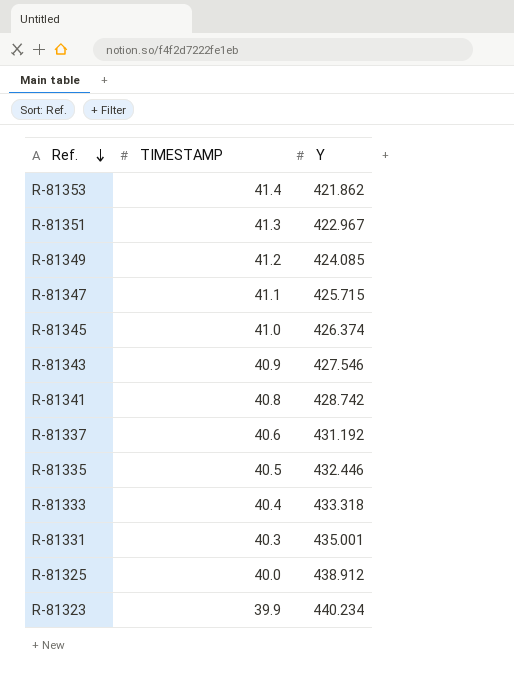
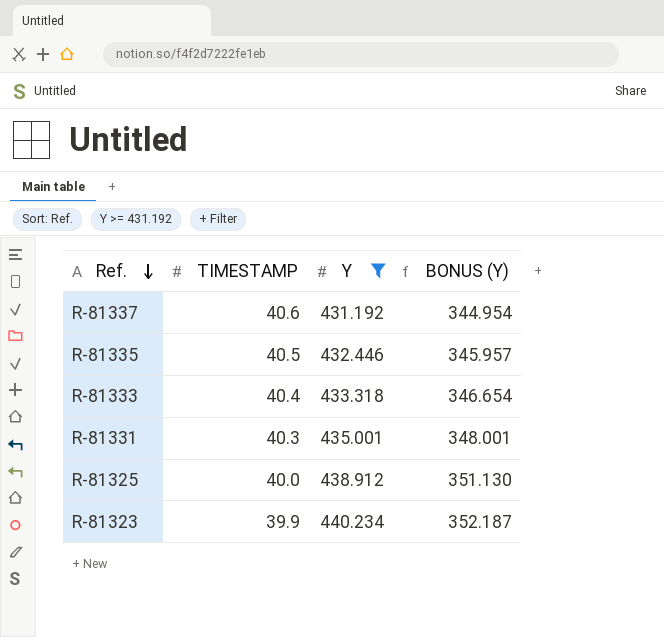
filter: none -> Y >= 431.192
column BONUS (Y) | formula: none -> [Y] * 0.8

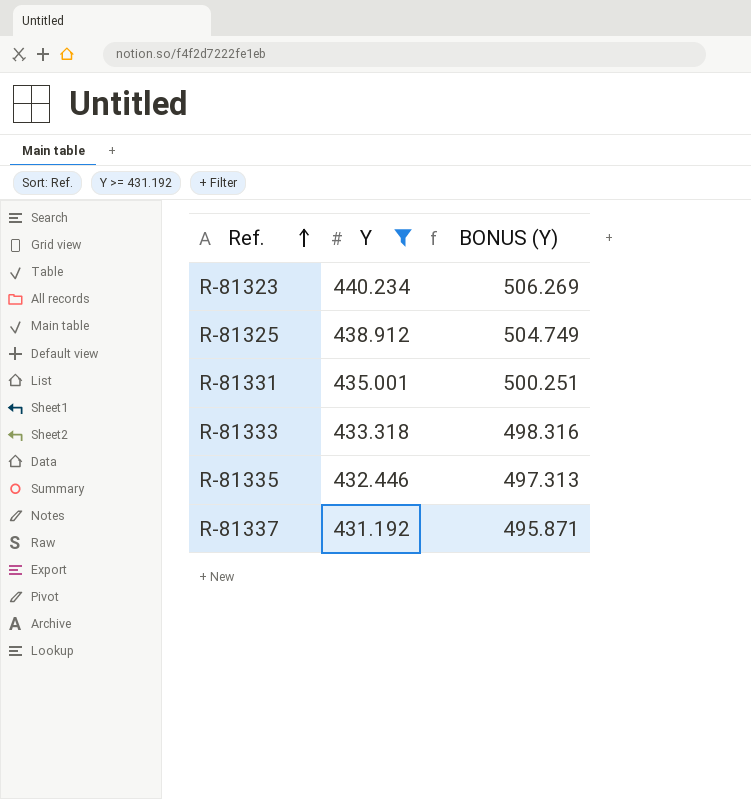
row order: Ref. descending -> Ref. ascending
column TIMESTAMP | position: 2 -> none
column BONUS (Y) | formula: [Y] * 0.8 -> [Y] * 1.15

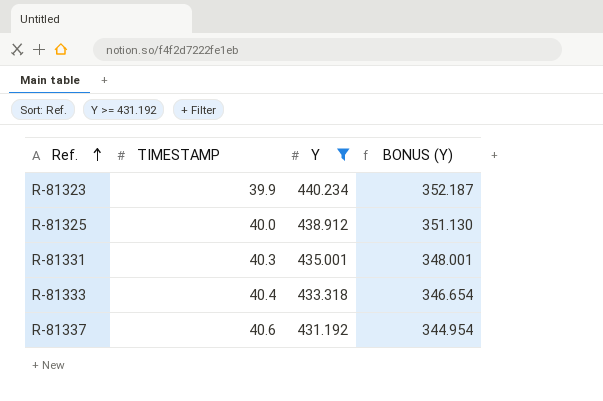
column TIMESTAMP | position: none -> 2
column BONUS (Y) | formula: [Y] * 1.15 -> [Y] * 0.8
row R-81335: 432.446 | 497.313 -> none

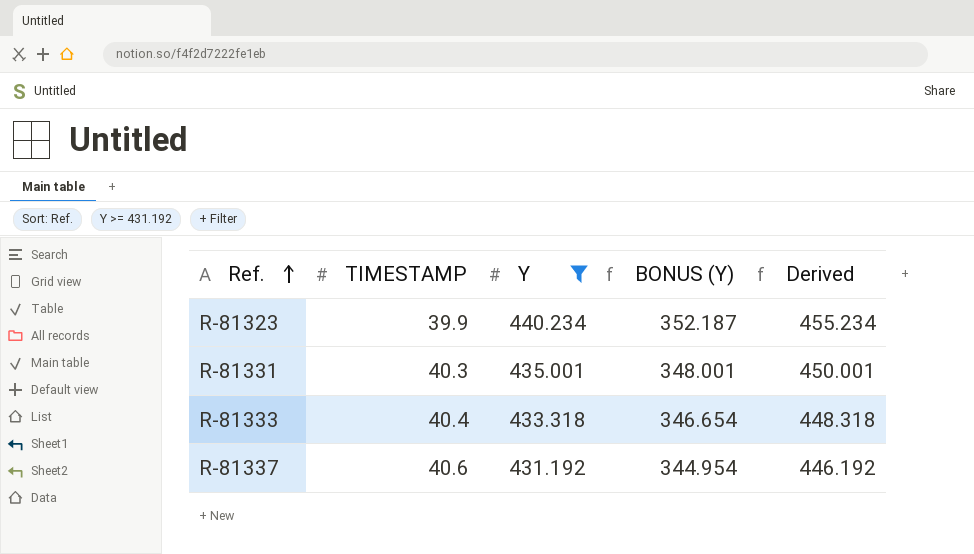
column Derived | formula: none -> [Y] + 15
row R-81325: 40.0 | 438.912 | 351.130 -> none

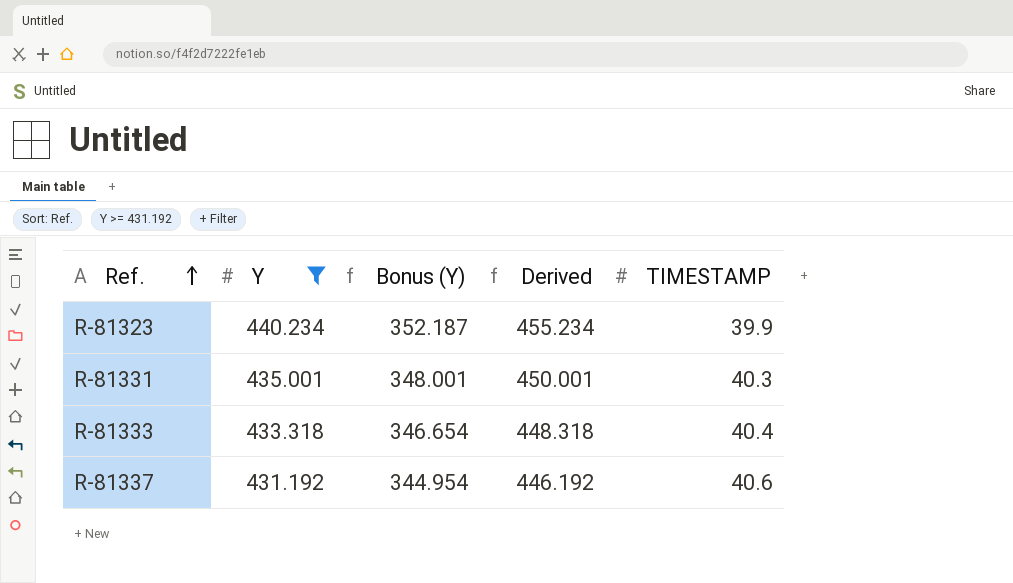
column name: BONUS (Y) -> Bonus (Y)
column TIMESTAMP | position: 2 -> 5

